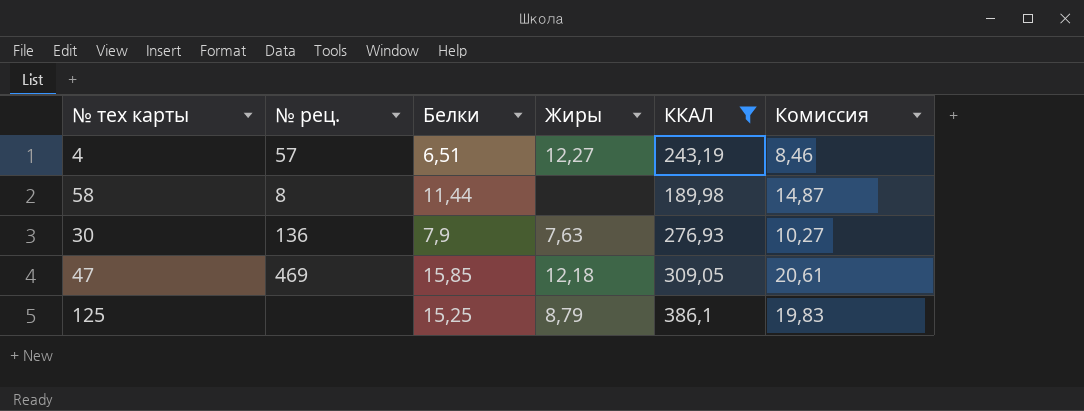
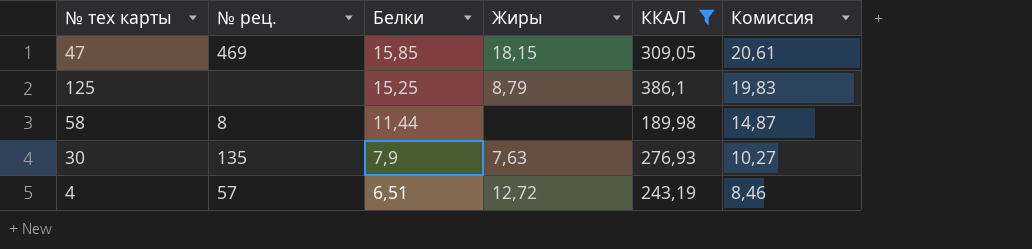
row order: none -> Белки descending
47 | Жиры: 12,18 -> 18,15
30 | № рец.: 136 -> 135
4 | Жиры: 12,27 -> 12,72

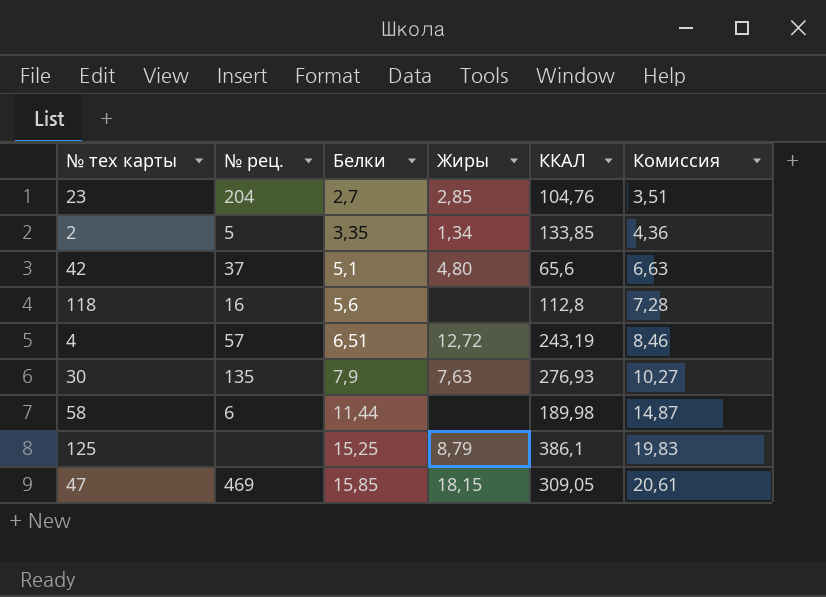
filter: ККАЛ >= 189,98 -> none
row order: Белки descending -> Белки ascending
58 | № рец.: 8 -> 6

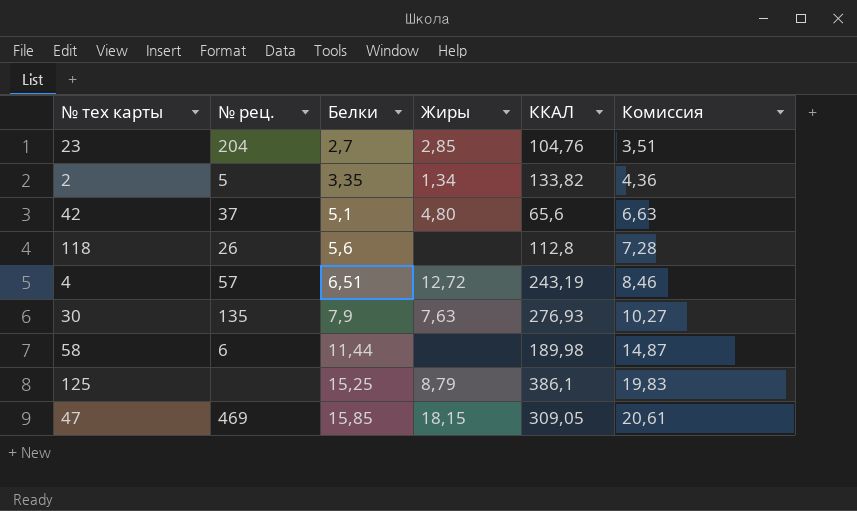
2 | ККАЛ: 133,85 -> 133,82
118 | № рец.: 16 -> 26

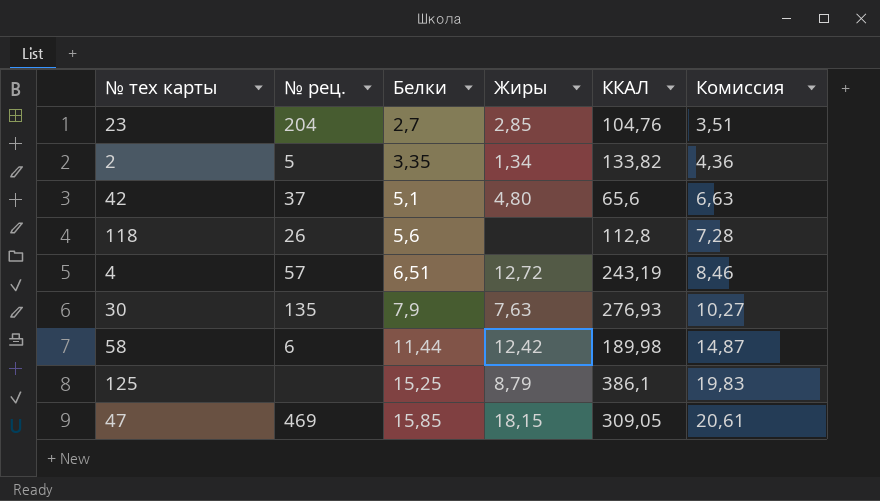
58 | Жиры: none -> 12,42

